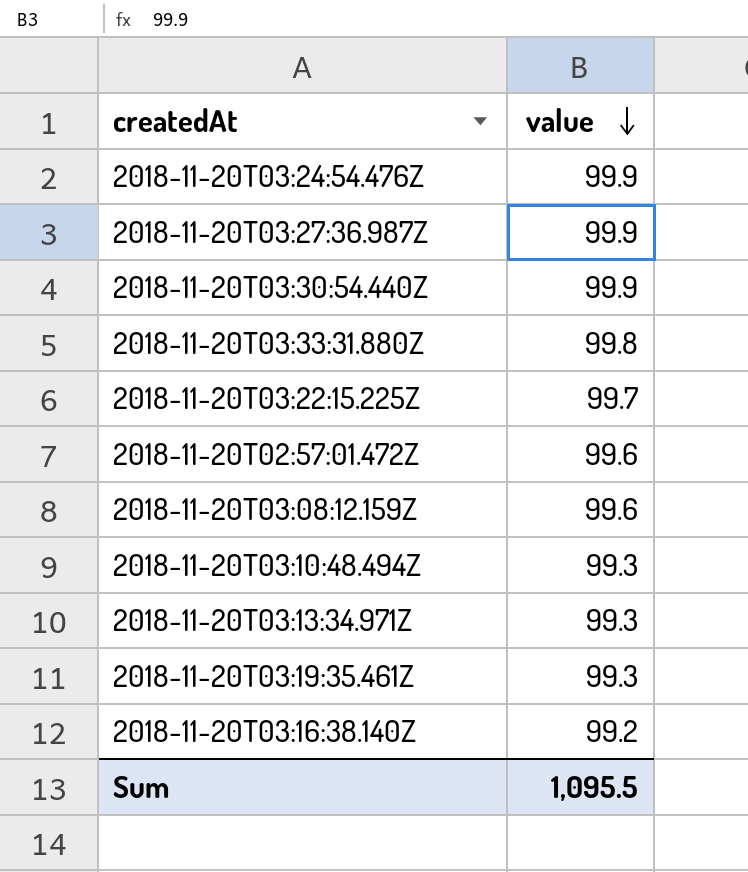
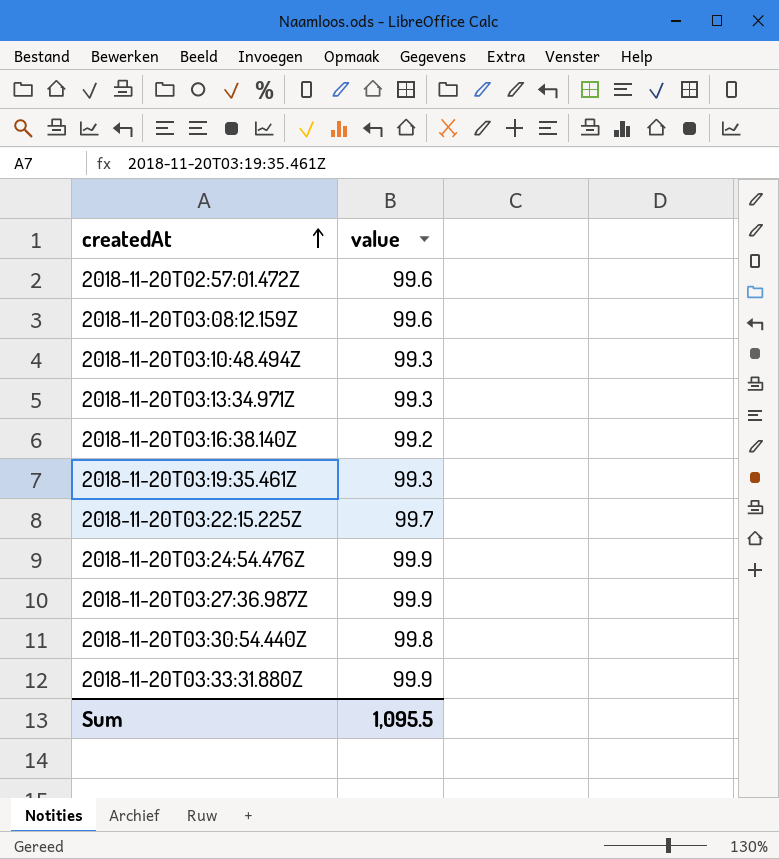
row order: value descending -> createdAt ascending
2018-11-20T03:30:54.440Z | value: 99.9 -> 99.8
2018-11-20T03:33:31.880Z | value: 99.8 -> 99.9

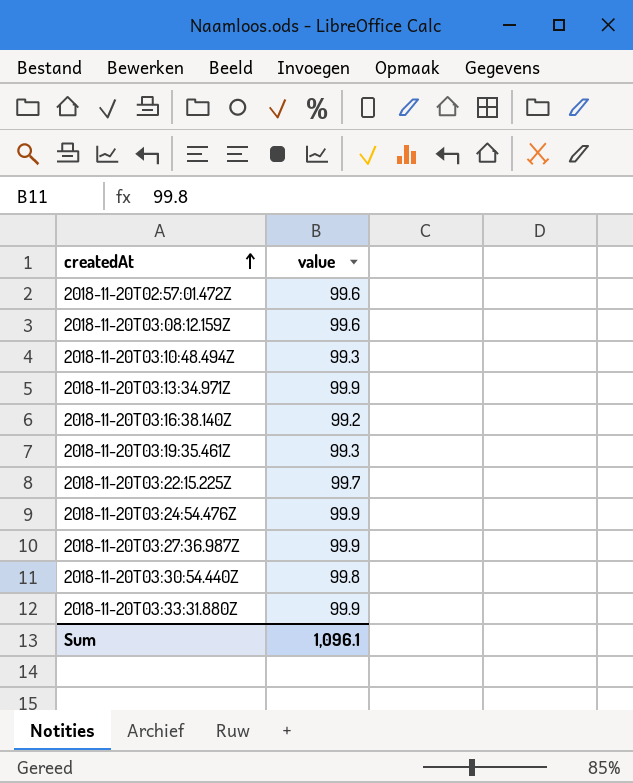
2018-11-20T03:13:34.971Z | value: 99.3 -> 99.9
Sum | value: 1,095.5 -> 1,096.1

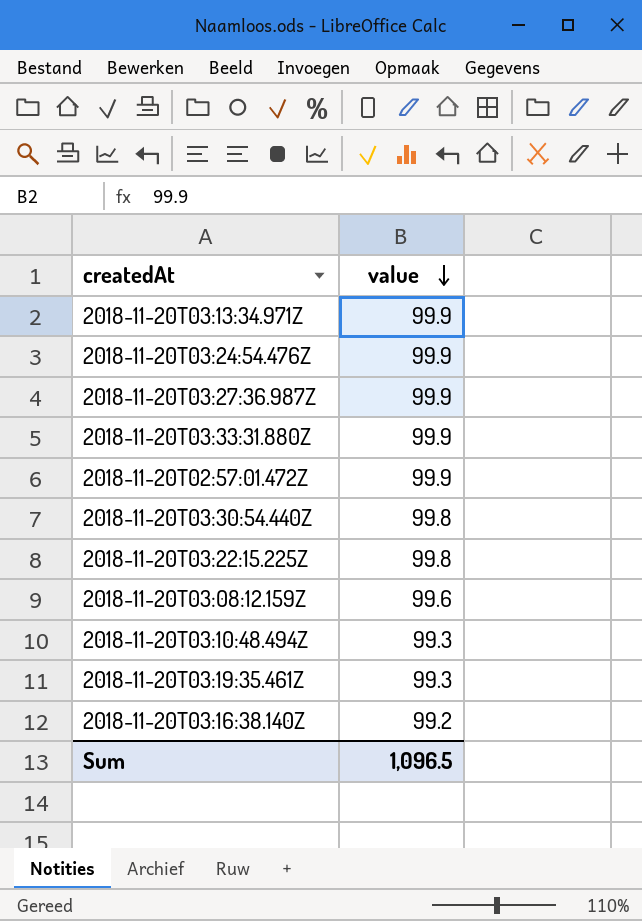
row order: createdAt ascending -> value descending
2018-11-20T02:57:01.472Z | value: 99.6 -> 99.9
2018-11-20T03:22:15.225Z | value: 99.7 -> 99.8
Sum | value: 1,096.1 -> 1,096.5

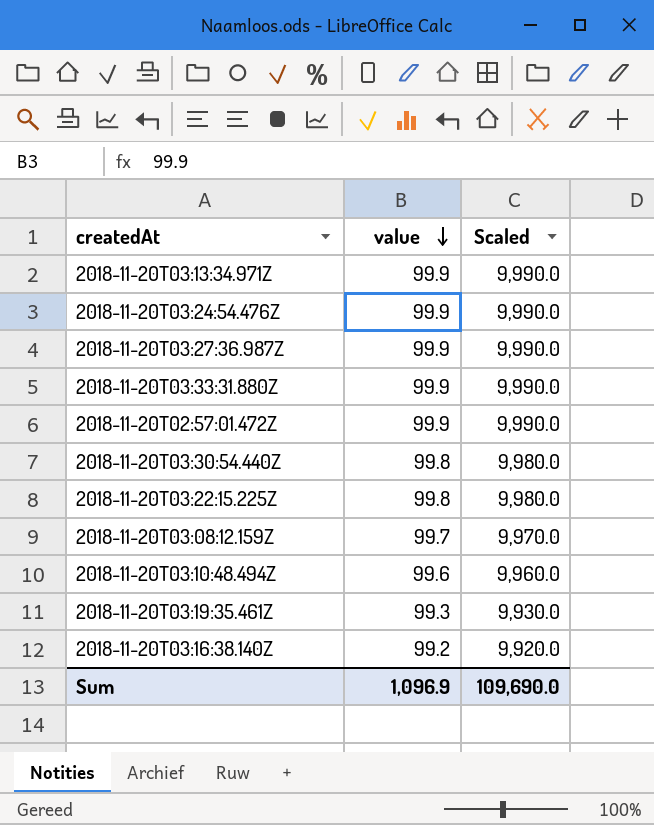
column Scaled | formula: none -> [value] * 100
2018-11-20T03:08:12.159Z | value: 99.6 -> 99.7
2018-11-20T03:10:48.494Z | value: 99.3 -> 99.6
Sum | value: 1,096.5 -> 1,096.9

